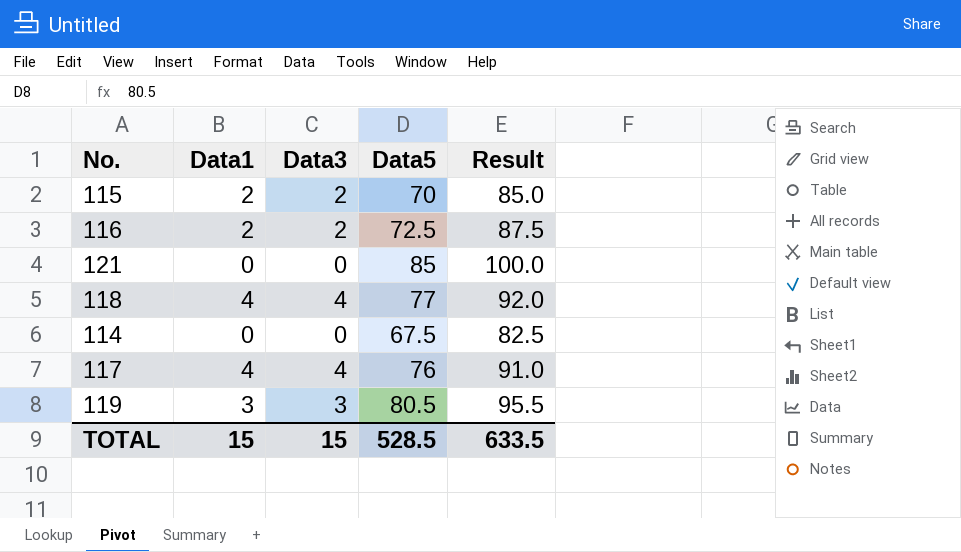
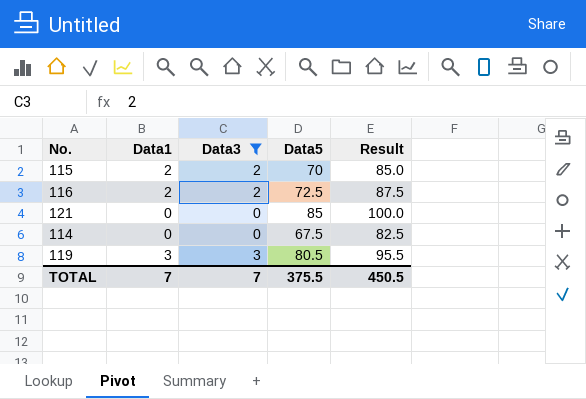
filter: none -> Data3 != 4
TOTAL | Data1: 15 -> 7
TOTAL | Data3: 15 -> 7
TOTAL | Data5: 528.5 -> 375.5
TOTAL | Result: 633.5 -> 450.5

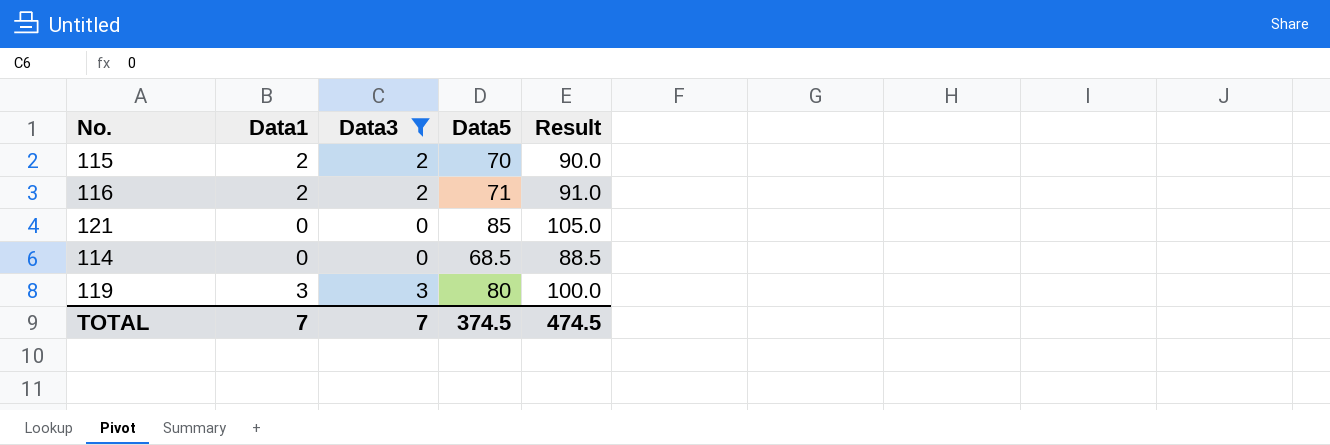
column Result | formula: [Data5] + 15 -> [Data5] + 20
116 | Data5: 72.5 -> 71
114 | Data5: 67.5 -> 68.5
119 | Data5: 80.5 -> 80
TOTAL | Data5: 375.5 -> 374.5
TOTAL | Result: 450.5 -> 474.5

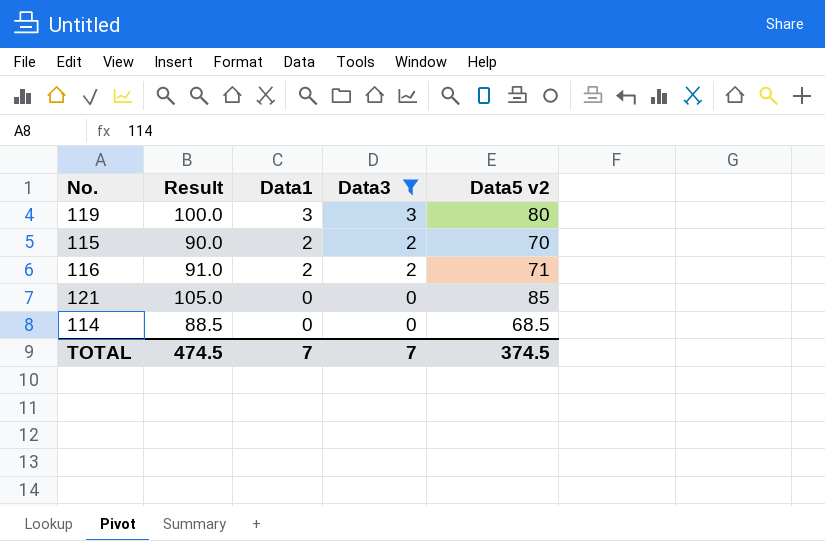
row order: none -> Data1 descending
column Result | position: 5 -> 2
column name: Data5 -> Data5 v2

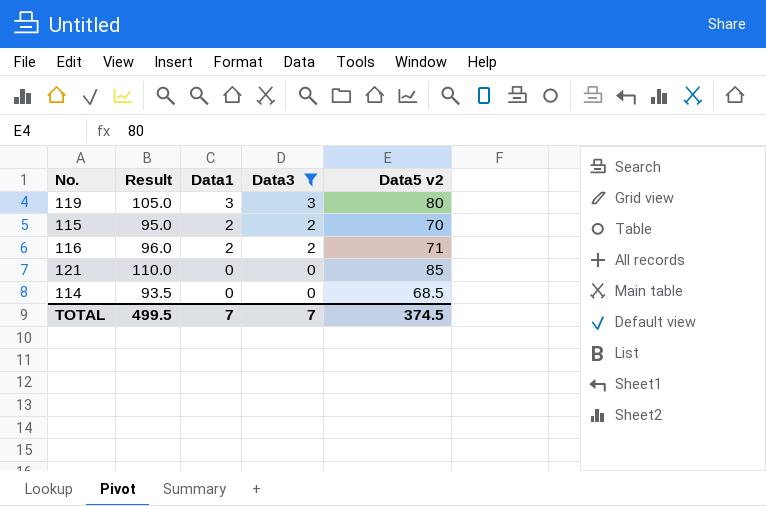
column Result | formula: [Data5 v2] + 20 -> [Data5 v2] + 25
TOTAL | Result: 474.5 -> 499.5

